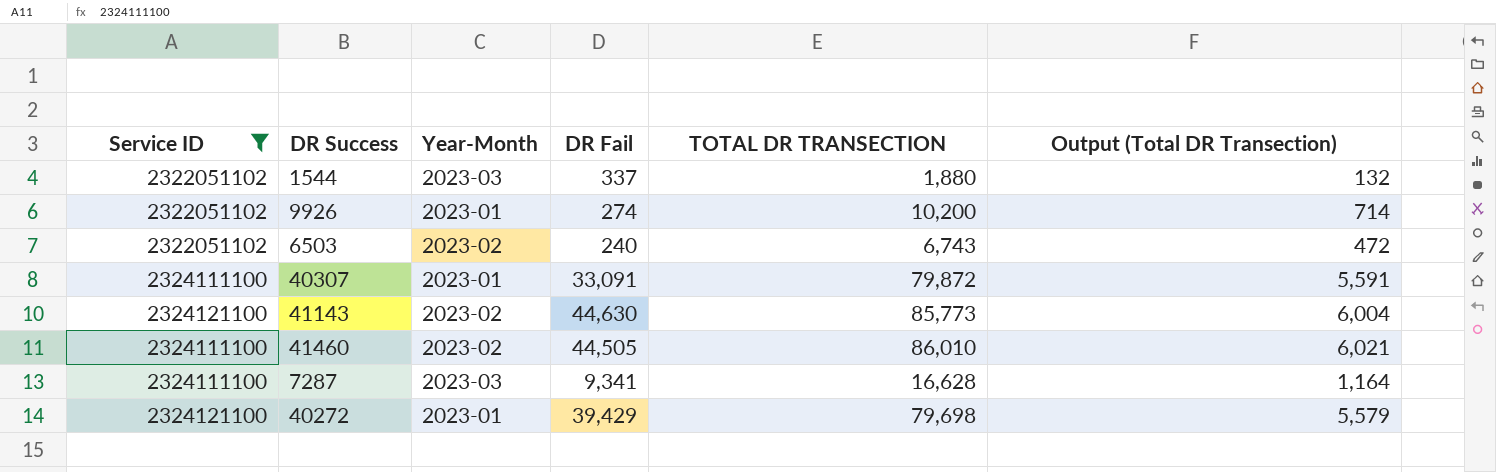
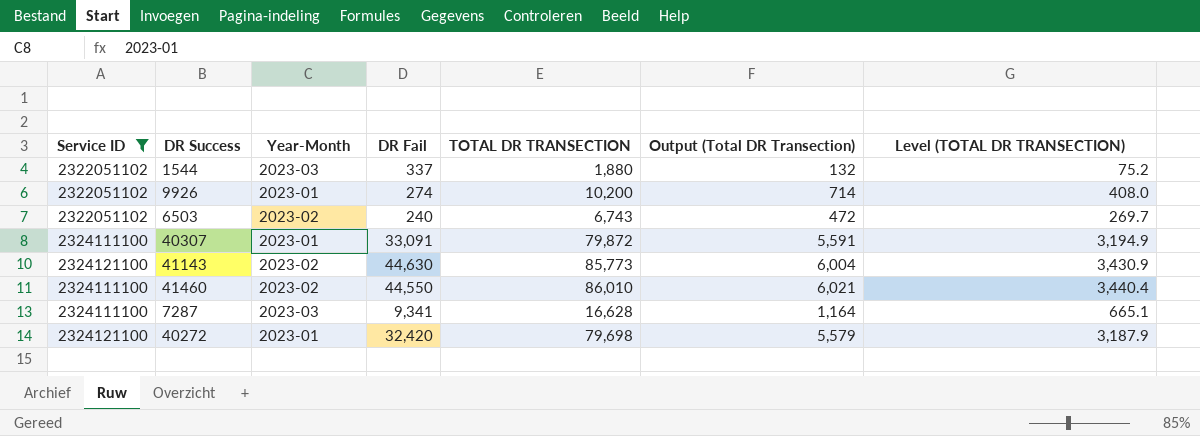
column Level (TOTAL DR TRANSECTION) | formula: none -> [TOTAL DR TRANSECTION] * 0.04
41460 | DR Fail: 44,505 -> 44,550
40272 | DR Fail: 39,429 -> 32,420

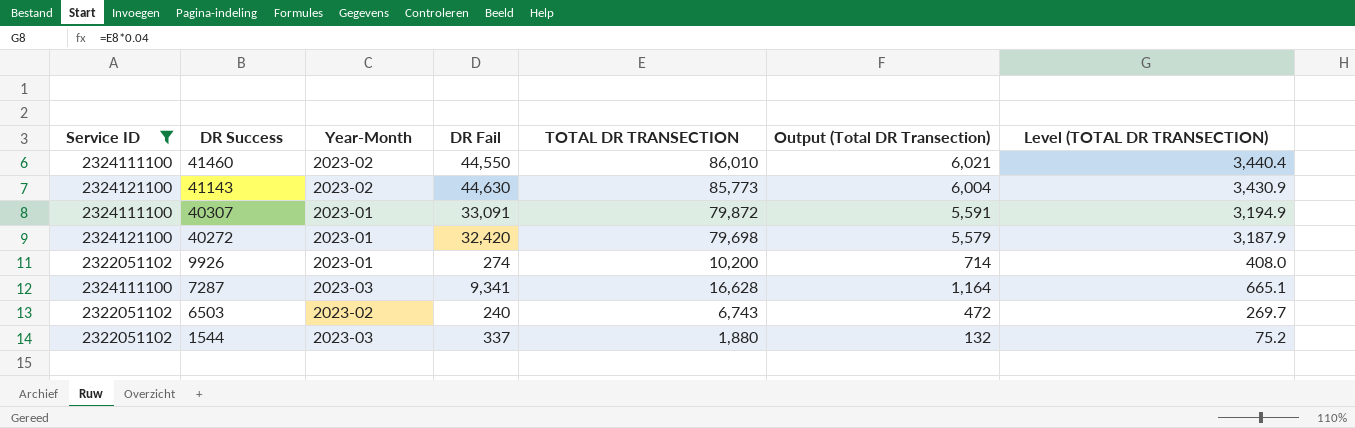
row order: none -> DR Success descending

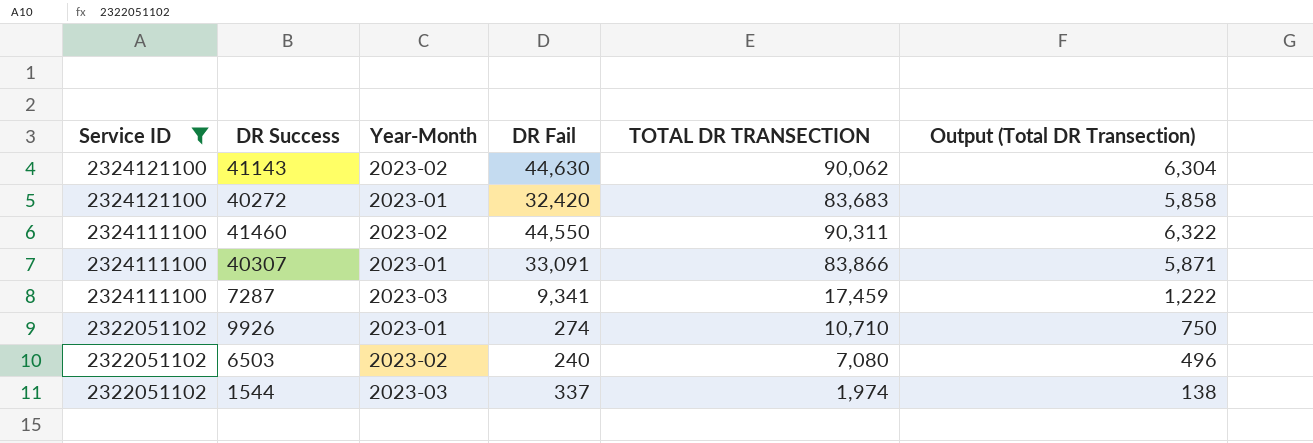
row order: DR Success descending -> Service ID descending
column Level (TOTAL DR TRANSECTION) | formula: [TOTAL DR TRANSECTION] * 0.04 -> none
41143 | TOTAL DR TRANSECTION: 85,773 -> 90,062
41143 | Output (Total DR Transection): 6,004 -> 6,304
40272 | TOTAL DR TRANSECTION: 79,698 -> 83,683
40272 | Output (Total DR Transection): 5,579 -> 5,858
41460 | TOTAL DR TRANSECTION: 86,010 -> 90,311
41460 | Output (Total DR Transection): 6,021 -> 6,322
40307 | TOTAL DR TRANSECTION: 79,872 -> 83,866
40307 | Output (Total DR Transection): 5,591 -> 5,871
7287 | TOTAL DR TRANSECTION: 16,628 -> 17,459
7287 | Output (Total DR Transection): 1,164 -> 1,222
9926 | TOTAL DR TRANSECTION: 10,200 -> 10,710
9926 | Output (Total DR Transection): 714 -> 750
6503 | TOTAL DR TRANSECTION: 6,743 -> 7,080
6503 | Output (Total DR Transection): 472 -> 496
1544 | TOTAL DR TRANSECTION: 1,880 -> 1,974
1544 | Output (Total DR Transection): 132 -> 138

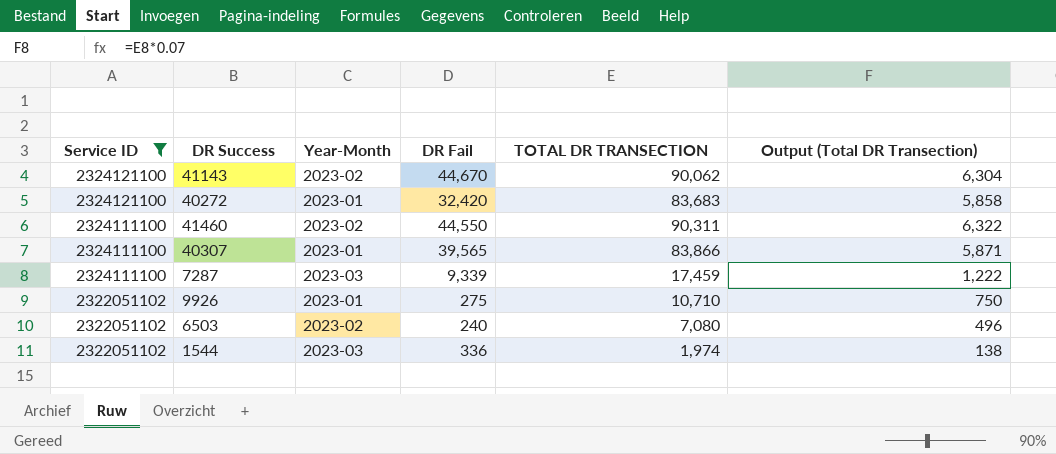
41143 | DR Fail: 44,630 -> 44,670
40307 | DR Fail: 33,091 -> 39,565
7287 | DR Fail: 9,341 -> 9,339
9926 | DR Fail: 274 -> 275
1544 | DR Fail: 337 -> 336

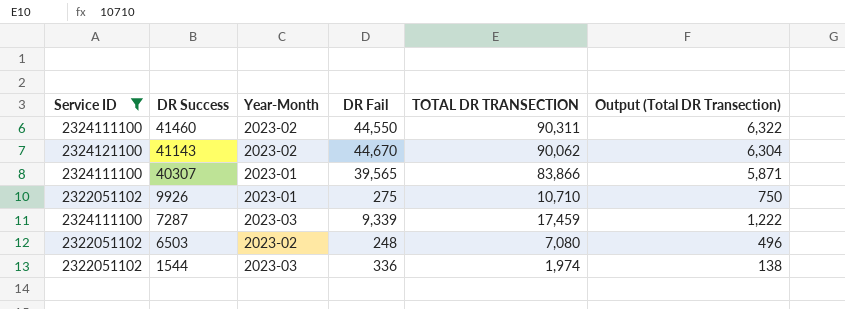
row order: Service ID descending -> DR Success descending
row 40272: 2324121100 | 2023-01 | 32,420 | 83,683 | 5,858 -> none
6503 | DR Fail: 240 -> 248

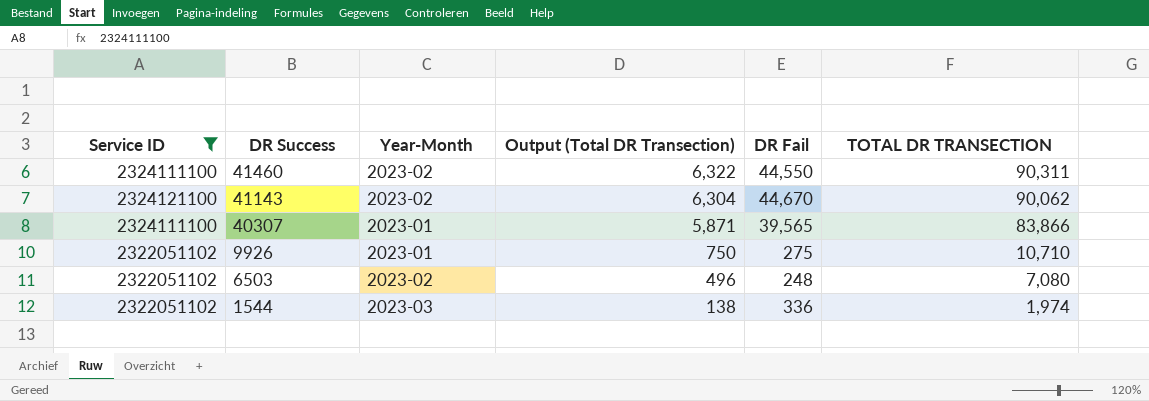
column Output (Total DR Transection) | position: 6 -> 4
row 7287: 2324111100 | 2023-03 | 9,339 | 17,459 | 1,222 -> none

